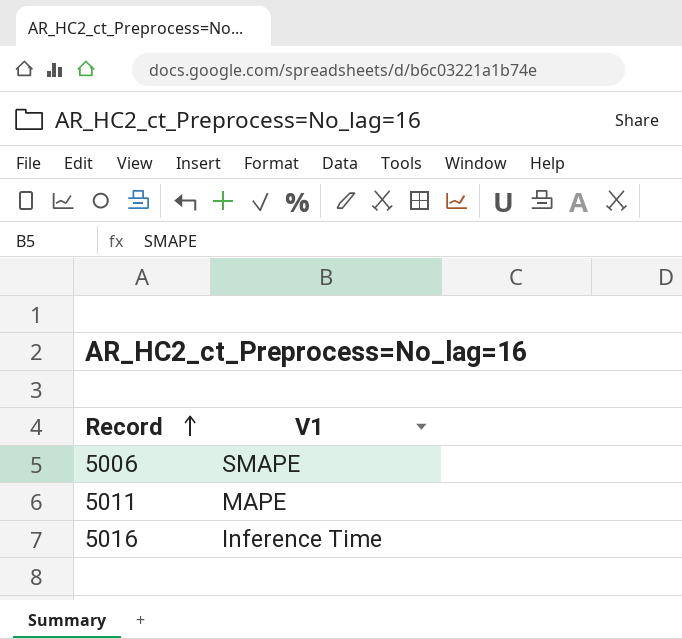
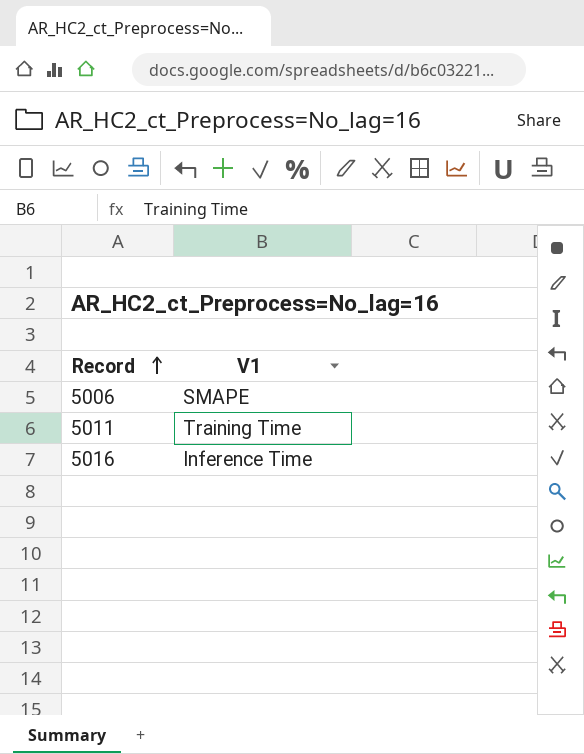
5011 | V1: MAPE -> Training Time

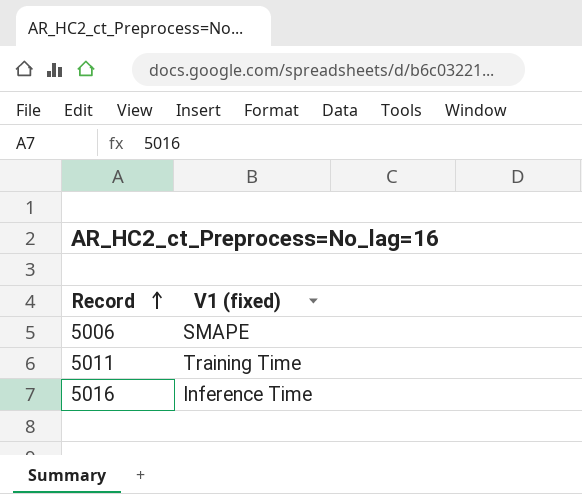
column name: V1 -> V1 (fixed)

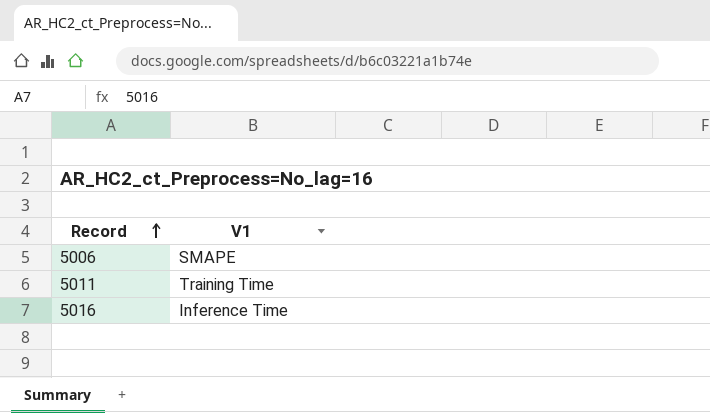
column name: V1 (fixed) -> V1

